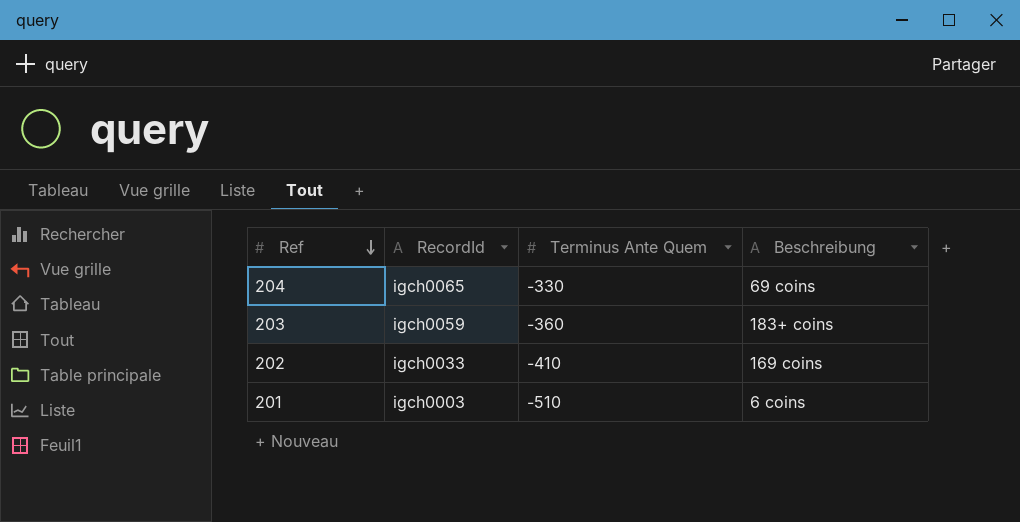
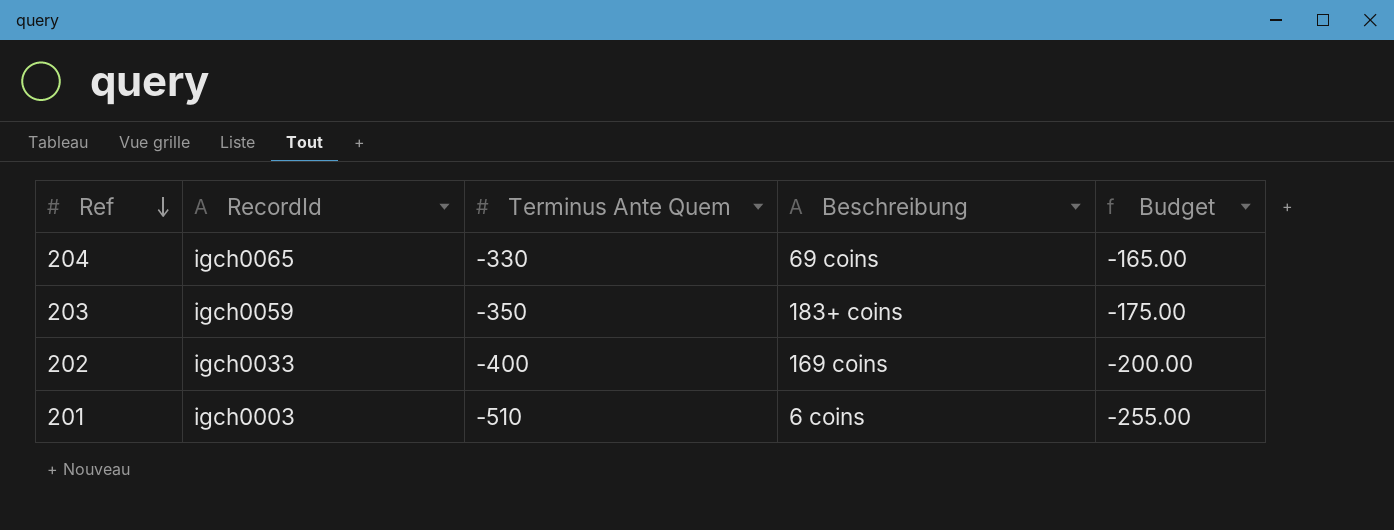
column Budget | formula: none -> [Terminus Ante Quem] * 0.5
203 | Terminus Ante Quem: -360 -> -350
202 | Terminus Ante Quem: -410 -> -400

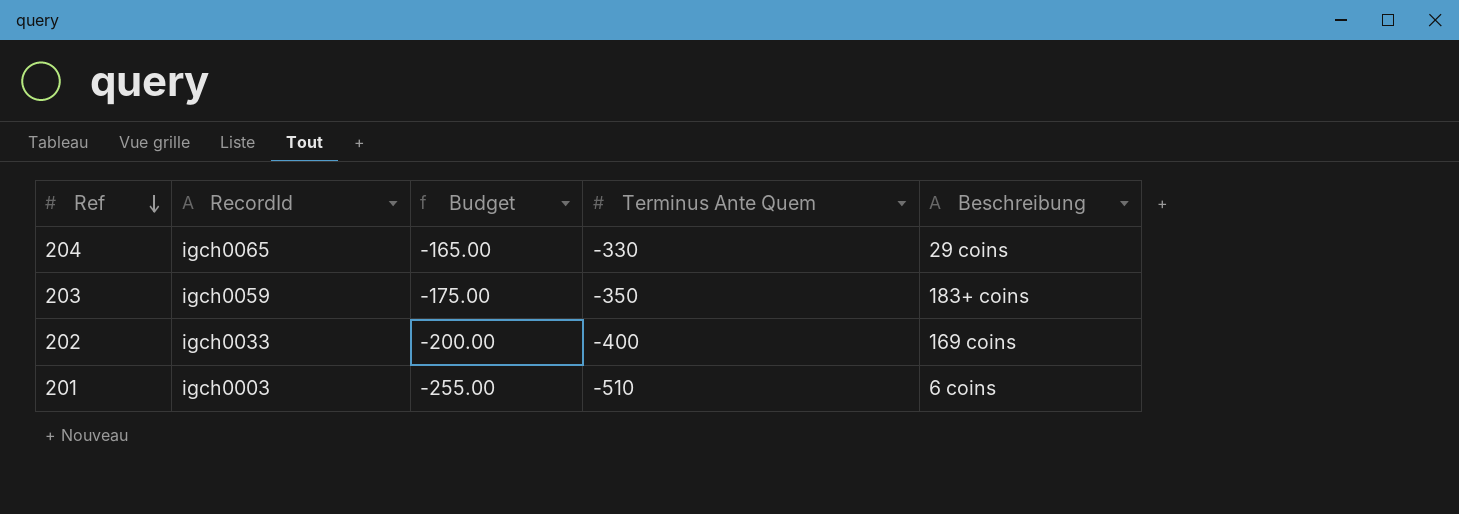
column Budget | position: 5 -> 3
204 | Beschreibung: 69 coins -> 29 coins

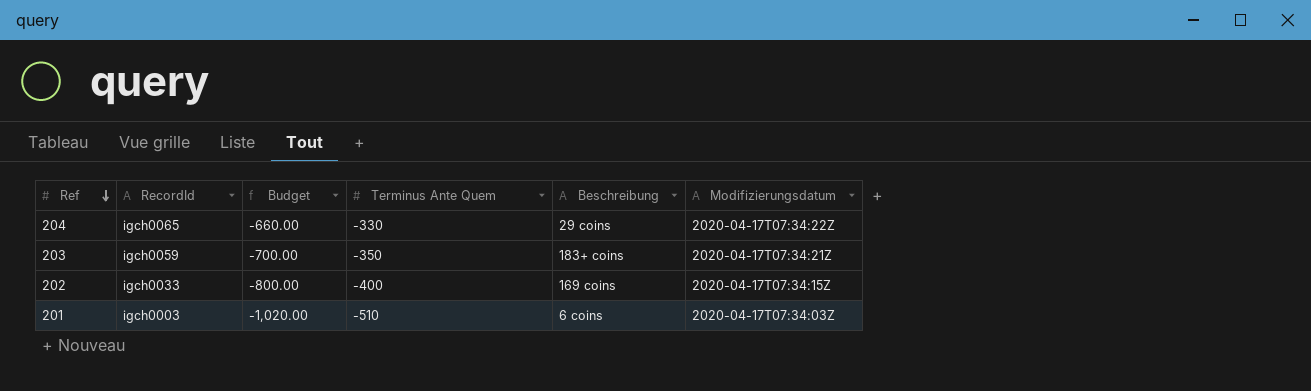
column Budget | formula: [Terminus Ante Quem] * 0.5 -> [Terminus Ante Quem] * 2
column Modifizierungsdatum | position: none -> 6

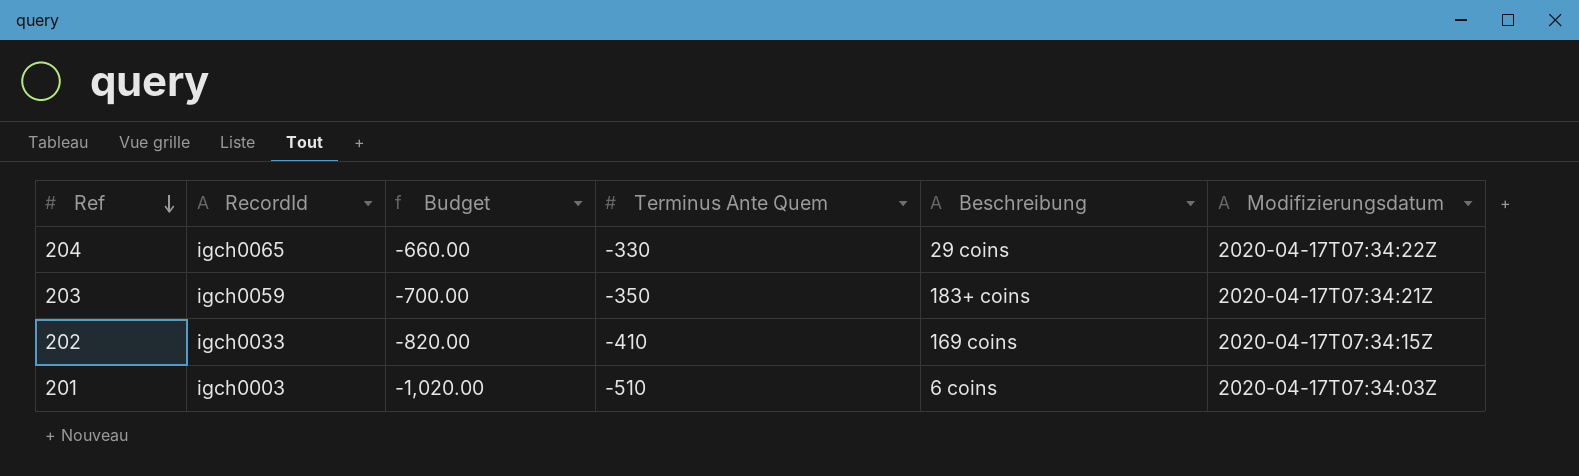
202 | Budget: -800.00 -> -820.00
202 | Terminus Ante Quem: -400 -> -410

